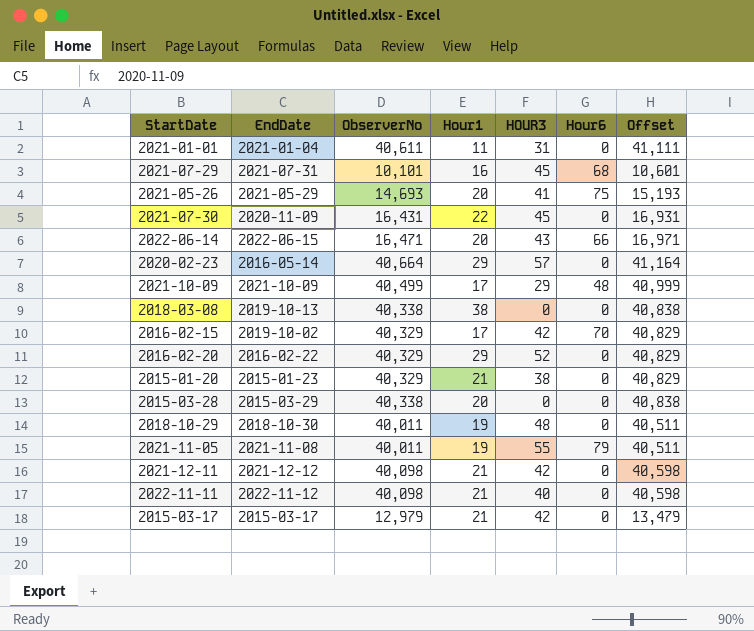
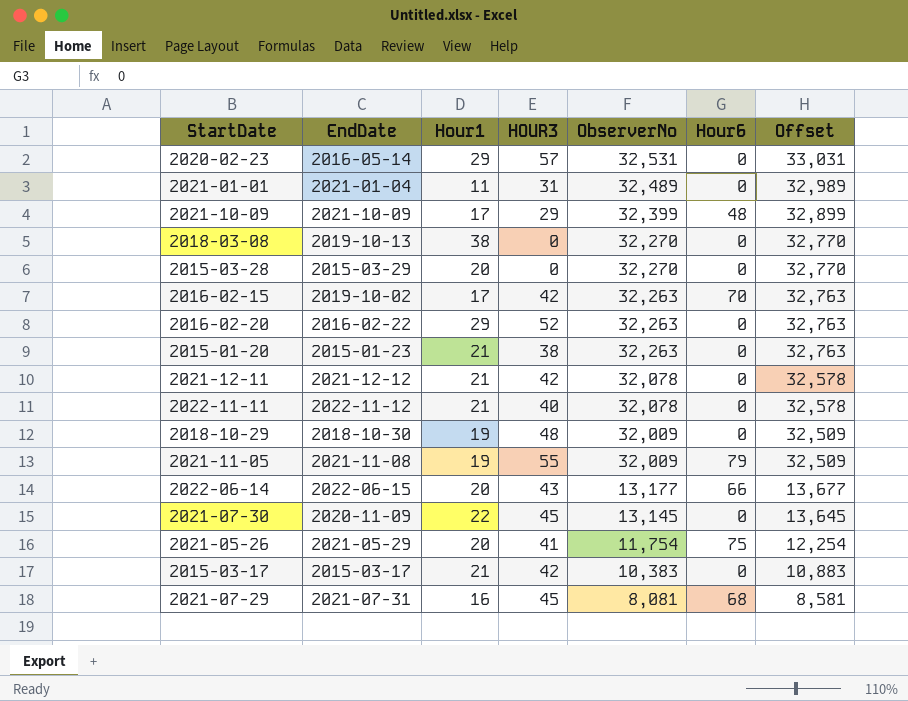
row order: none -> ObserverNo descending
column ObserverNo | position: 3 -> 5
2020-02-23 | ObserverNo: 40,664 -> 32,531
2020-02-23 | Offset: 41,164 -> 33,031
2021-01-01 | ObserverNo: 40,611 -> 32,489
2021-01-01 | Offset: 41,111 -> 32,989
2021-10-09 | ObserverNo: 40,499 -> 32,399
2021-10-09 | Offset: 40,999 -> 32,899
2018-03-08 | ObserverNo: 40,338 -> 32,270
2018-03-08 | Offset: 40,838 -> 32,770
2015-03-28 | ObserverNo: 40,338 -> 32,270
2015-03-28 | Offset: 40,838 -> 32,770
2016-02-15 | ObserverNo: 40,329 -> 32,263
2016-02-15 | Offset: 40,829 -> 32,763
2016-02-20 | ObserverNo: 40,329 -> 32,263
2016-02-20 | Offset: 40,829 -> 32,763
2015-01-20 | ObserverNo: 40,329 -> 32,263
2015-01-20 | Offset: 40,829 -> 32,763
2021-12-11 | ObserverNo: 40,098 -> 32,078
2021-12-11 | Offset: 40,598 -> 32,578
2022-11-11 | ObserverNo: 40,098 -> 32,078
2022-11-11 | Offset: 40,598 -> 32,578
2018-10-29 | ObserverNo: 40,011 -> 32,009
2018-10-29 | Offset: 40,511 -> 32,509
2021-11-05 | ObserverNo: 40,011 -> 32,009
2021-11-05 | Offset: 40,511 -> 32,509
2022-06-14 | ObserverNo: 16,471 -> 13,177
2022-06-14 | Offset: 16,971 -> 13,677
2021-07-30 | ObserverNo: 16,431 -> 13,145
2021-07-30 | Offset: 16,931 -> 13,645
2021-05-26 | ObserverNo: 14,693 -> 11,754
2021-05-26 | Offset: 15,193 -> 12,254
2015-03-17 | ObserverNo: 12,979 -> 10,383
2015-03-17 | Offset: 13,479 -> 10,883
2021-07-29 | ObserverNo: 10,101 -> 8,081
2021-07-29 | Offset: 10,601 -> 8,581

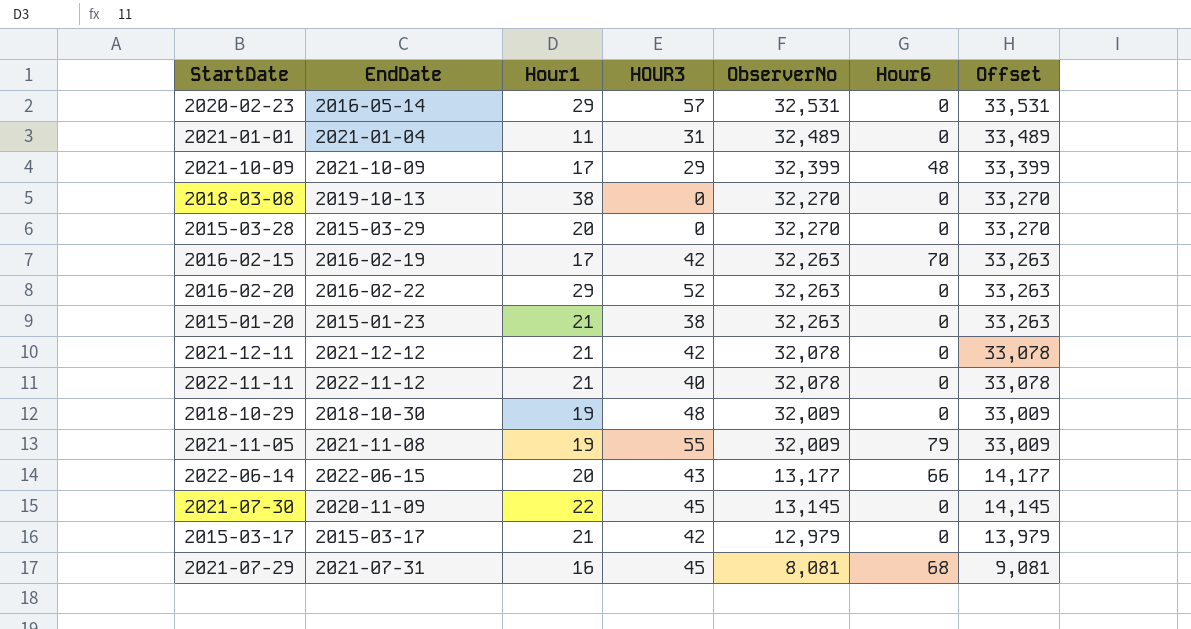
column Offset | formula: [ObserverNo] + 500 -> [ObserverNo] + 1000
row 2021-05-26: 2021-05-29 | 20 | 41 | 11,754 | 75 | 12,254 -> none
2016-02-15 | EndDate: 2019-10-02 -> 2016-02-19
2015-03-17 | ObserverNo: 10,383 -> 12,979

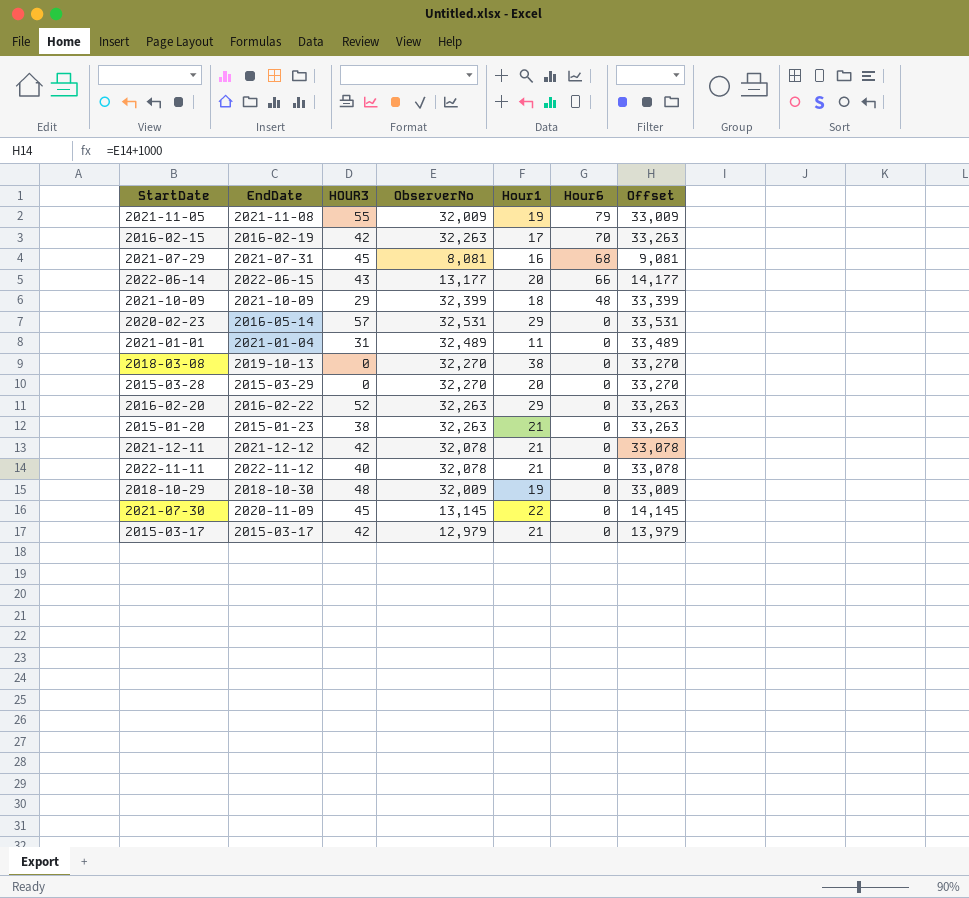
row order: ObserverNo descending -> Hour6 descending
column Hour1 | position: 3 -> 5
2021-10-09 | Hour1: 17 -> 18

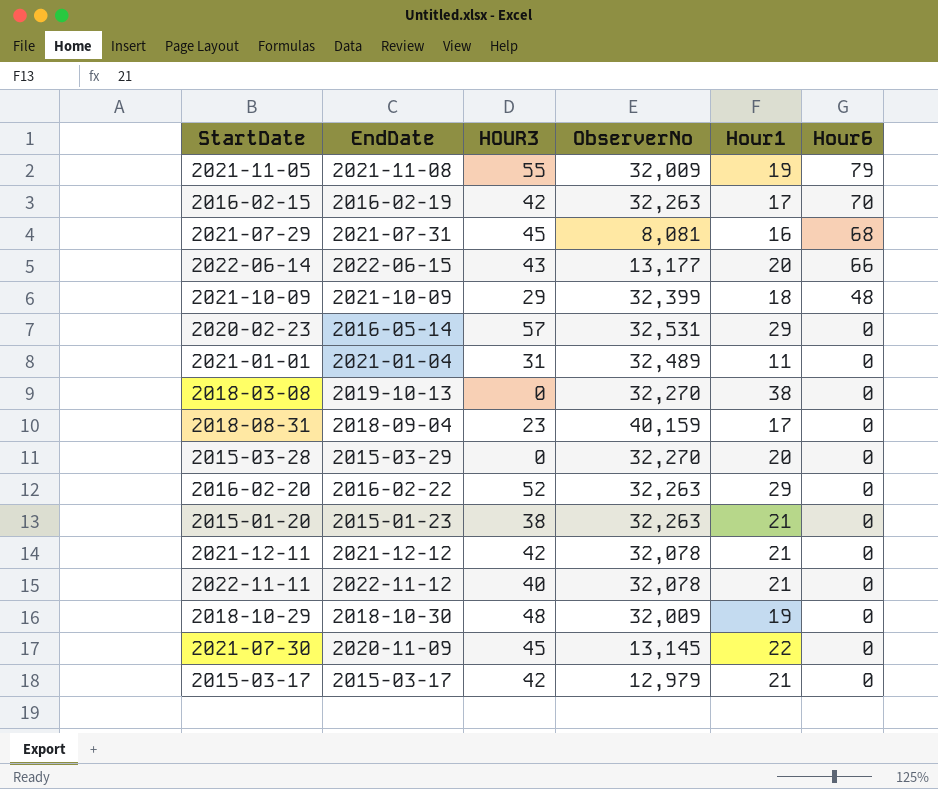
column Offset | formula: [ObserverNo] + 1000 -> none
row 2018-08-31: none -> 2018-09-04 | 23 | 40,159 | 17 | 0

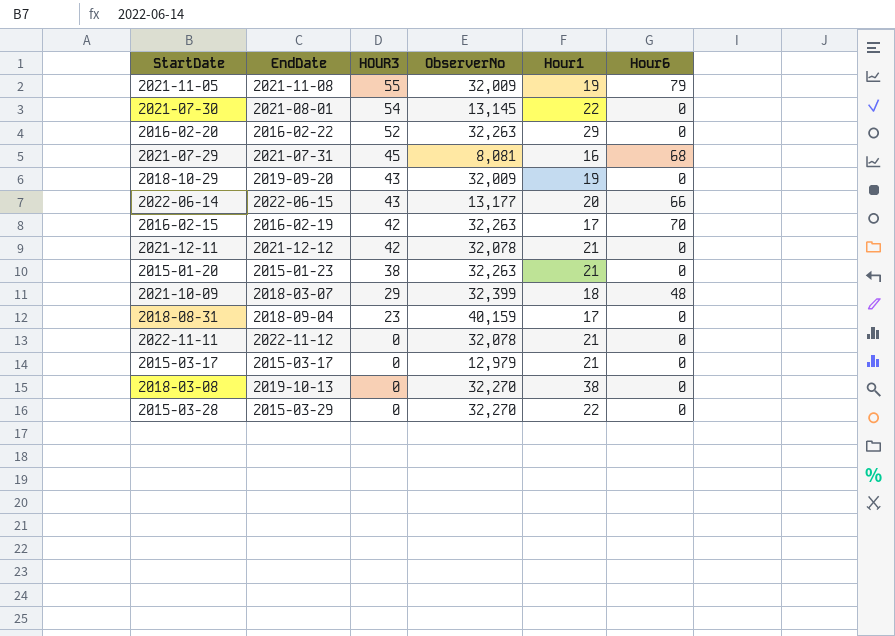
row order: Hour6 descending -> HOUR3 descending
row 2020-02-23: 2016-05-14 | 57 | 32,531 | 29 | 0 -> none
row 2021-01-01: 2021-01-04 | 31 | 32,489 | 11 | 0 -> none
2021-07-30 | EndDate: 2020-11-09 -> 2021-08-01
2021-07-30 | HOUR3: 45 -> 54
2018-10-29 | EndDate: 2018-10-30 -> 2019-09-20
2018-10-29 | HOUR3: 48 -> 43
2021-10-09 | EndDate: 2021-10-09 -> 2018-03-07
2022-11-11 | HOUR3: 40 -> 0
2015-03-17 | HOUR3: 42 -> 0
2015-03-28 | Hour1: 20 -> 22

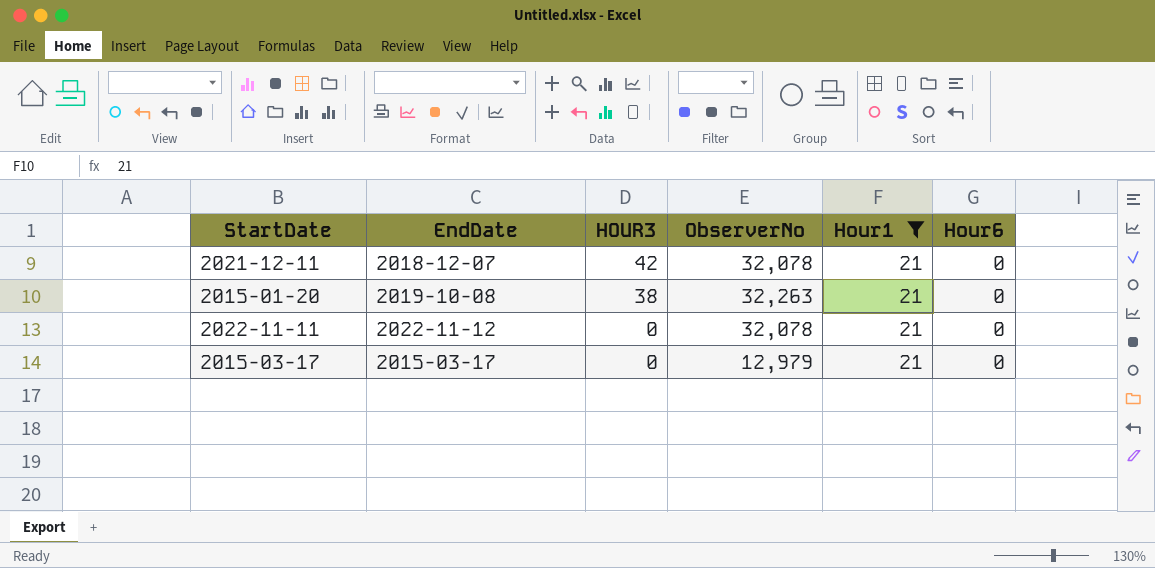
filter: none -> Hour1 = 21
2021-12-11 | EndDate: 2021-12-12 -> 2018-12-07
2015-01-20 | EndDate: 2015-01-23 -> 2019-10-08

